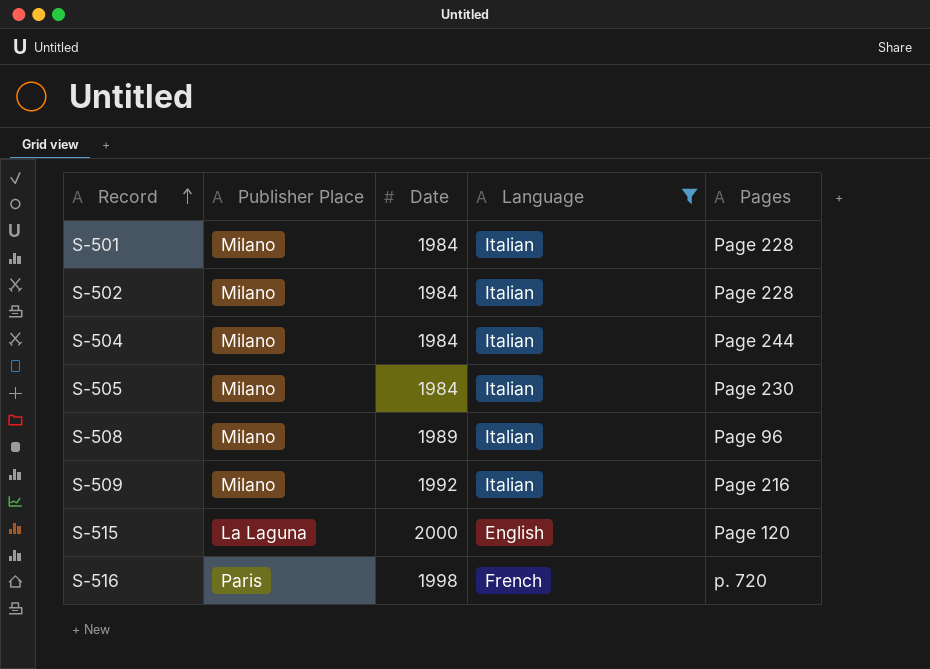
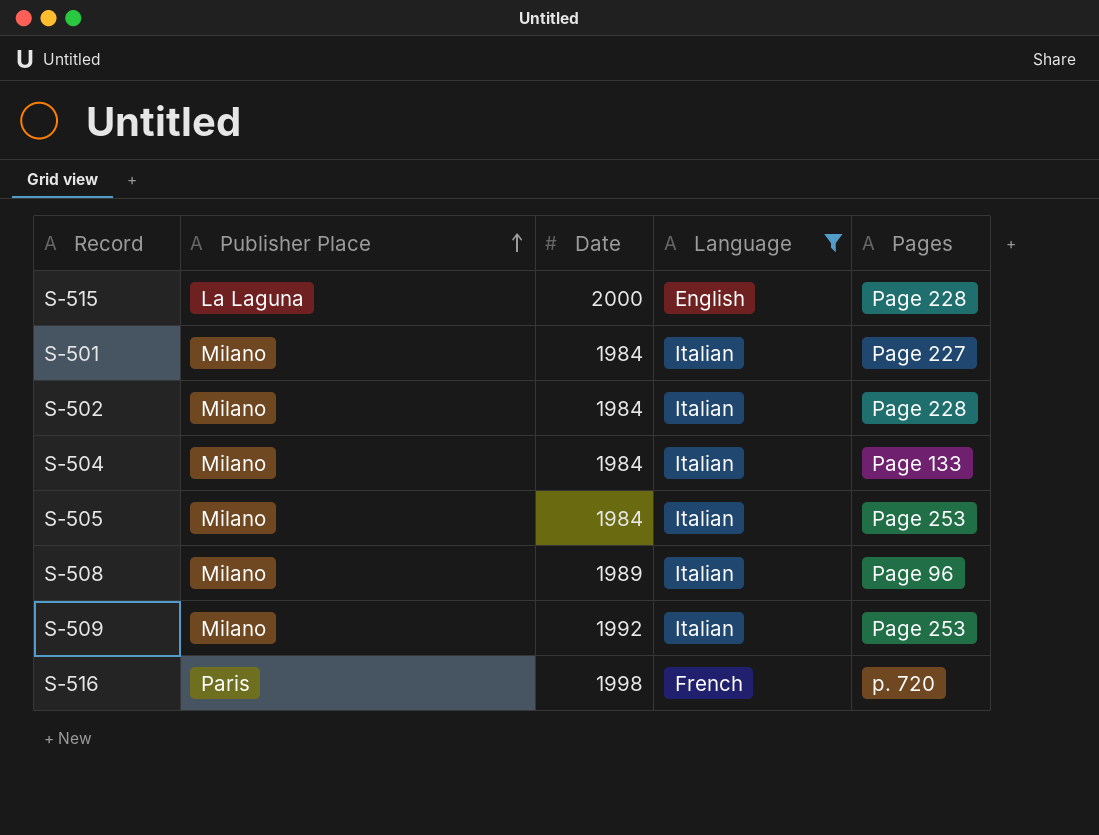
row order: Record ascending -> Publisher Place ascending
S-515 | Pages: Page 120 -> Page 228
S-501 | Pages: Page 228 -> Page 227
S-504 | Pages: Page 244 -> Page 133
S-505 | Pages: Page 230 -> Page 253
S-509 | Pages: Page 216 -> Page 253

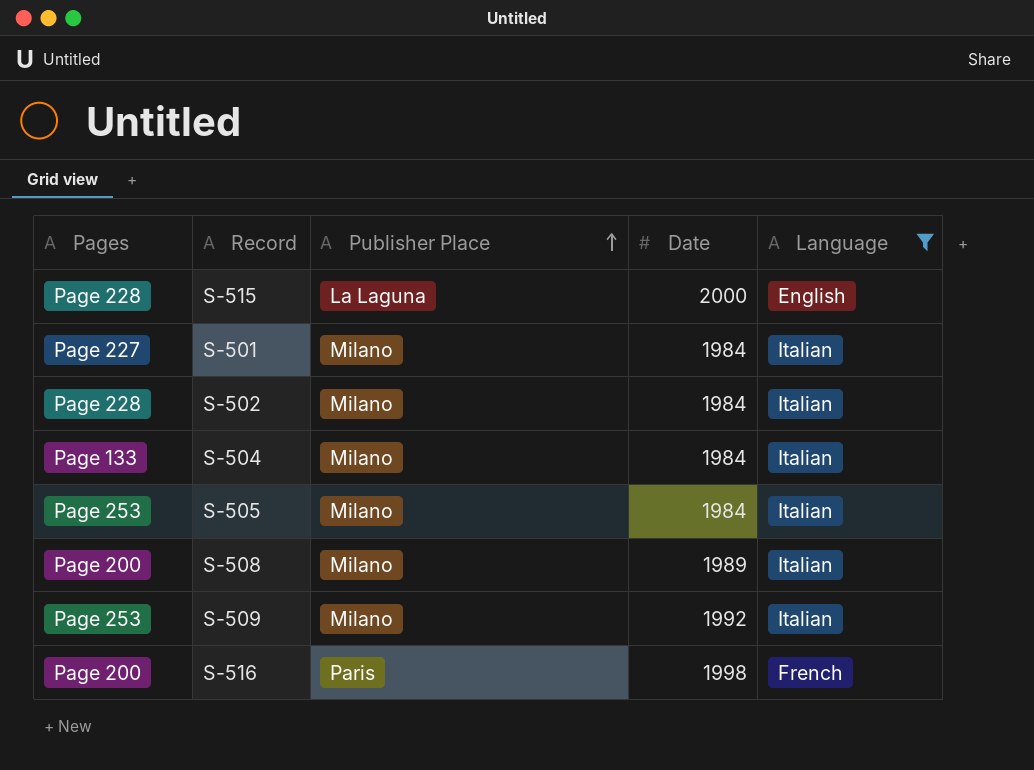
column Pages | position: 5 -> 1
S-508 | Pages: Page 96 -> Page 200
S-516 | Pages: p. 720 -> Page 200

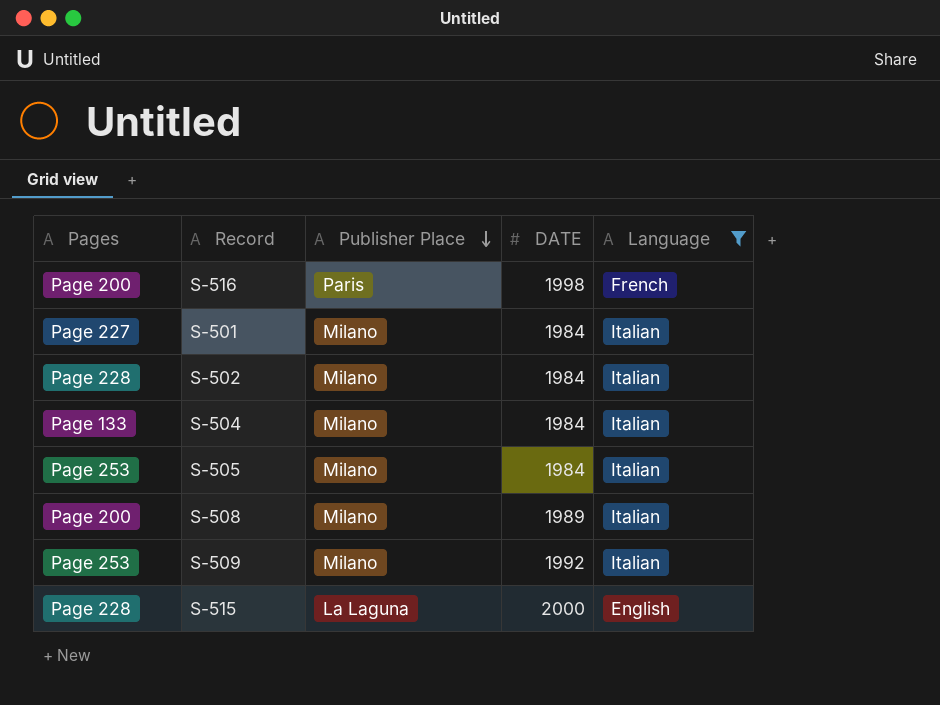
row order: Publisher Place ascending -> Publisher Place descending
column name: Date -> DATE

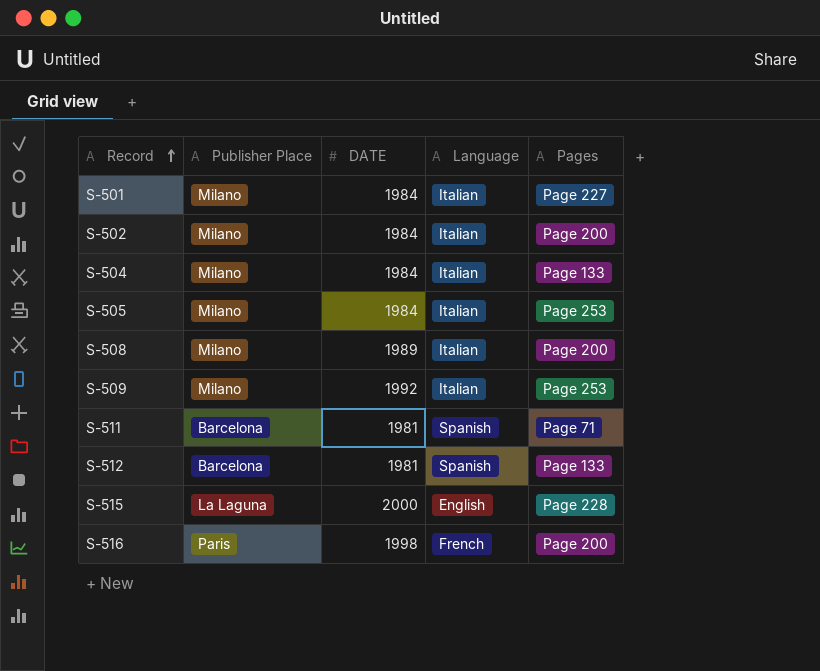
filter: Language != Spanish -> none
row order: Publisher Place descending -> Record ascending
column Pages | position: 1 -> 5
S-502 | Pages: Page 228 -> Page 200

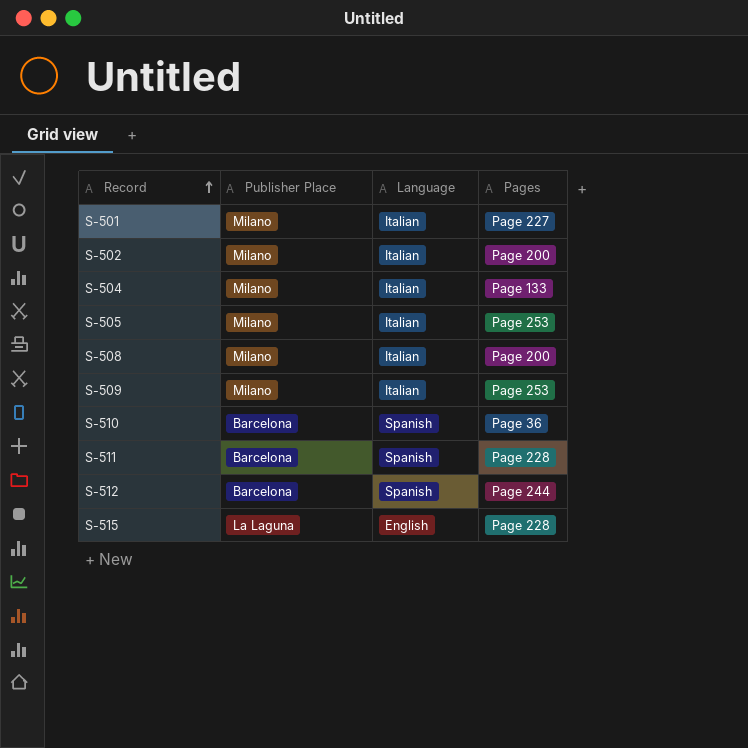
column DATE | position: 3 -> none
row S-516: Paris | 1998 | French | Page 200 -> none
row S-510: none -> Barcelona | Spanish | Page 36
S-511 | Pages: Page 71 -> Page 228
S-512 | Pages: Page 133 -> Page 244

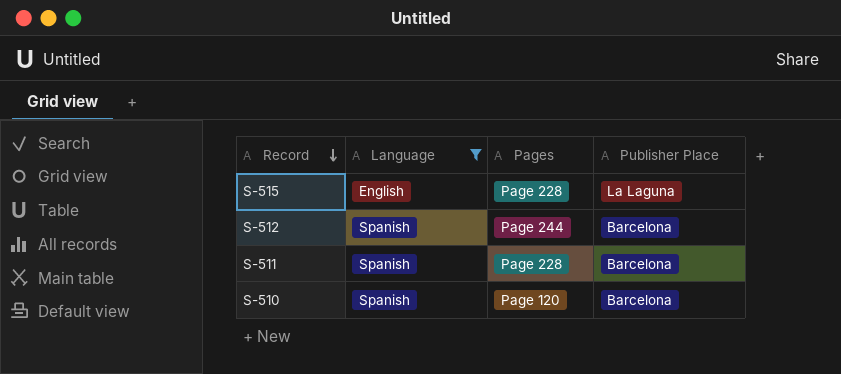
filter: none -> Language != Italian
row order: Record ascending -> Record descending
column Publisher Place | position: 2 -> 4
S-510 | Pages: Page 36 -> Page 120

